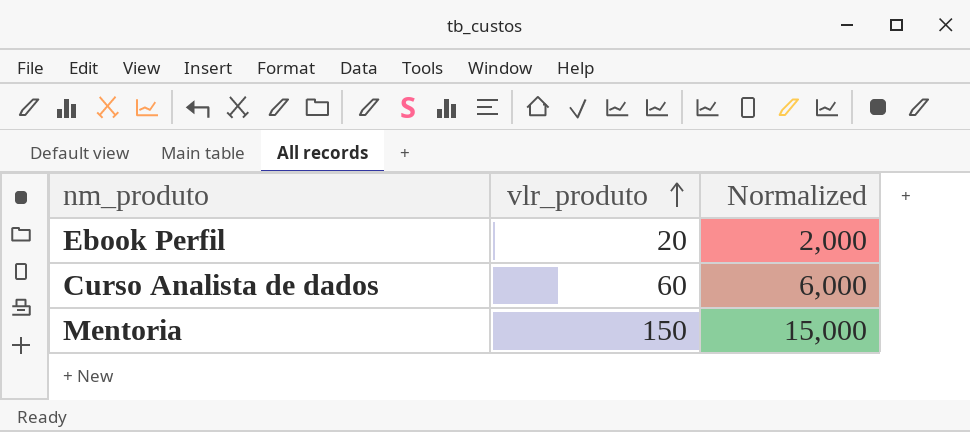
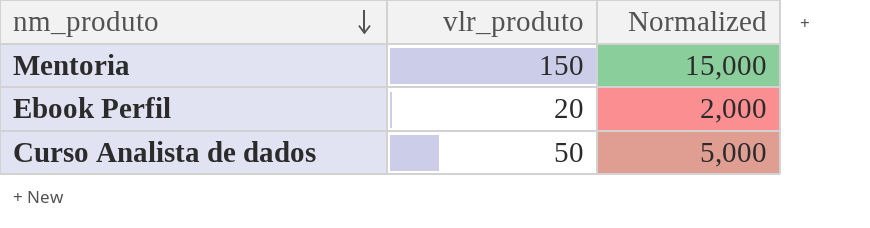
row order: vlr_produto ascending -> nm_produto descending
Curso Analista de dados | vlr_produto: 60 -> 50
Curso Analista de dados | Normalized: 6,000 -> 5,000

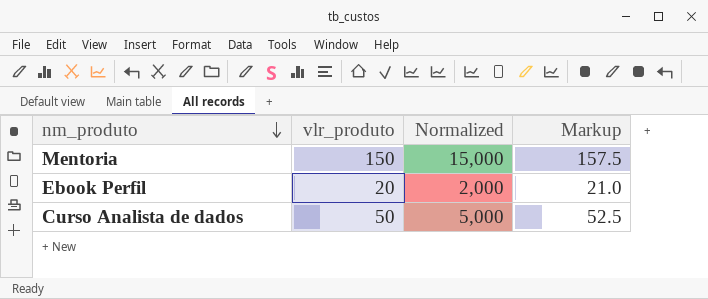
column Markup | formula: none -> [vlr_produto] * 1.05

